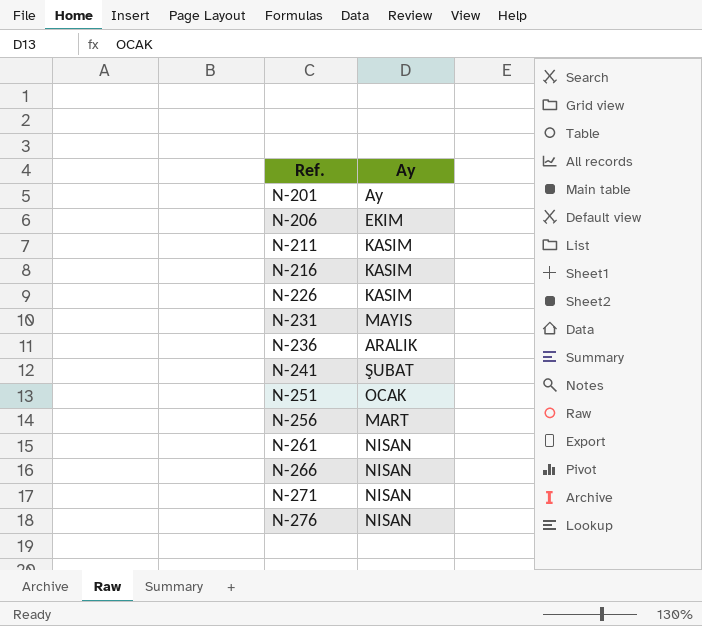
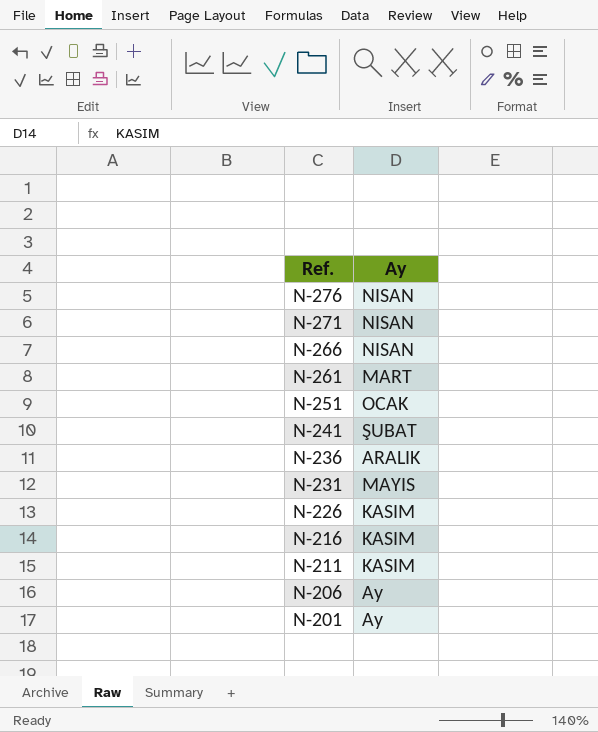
row order: Ref. ascending -> Ref. descending
row N-256: MART -> none
N-261 | Ay: NISAN -> MART
N-206 | Ay: EKIM -> Ay

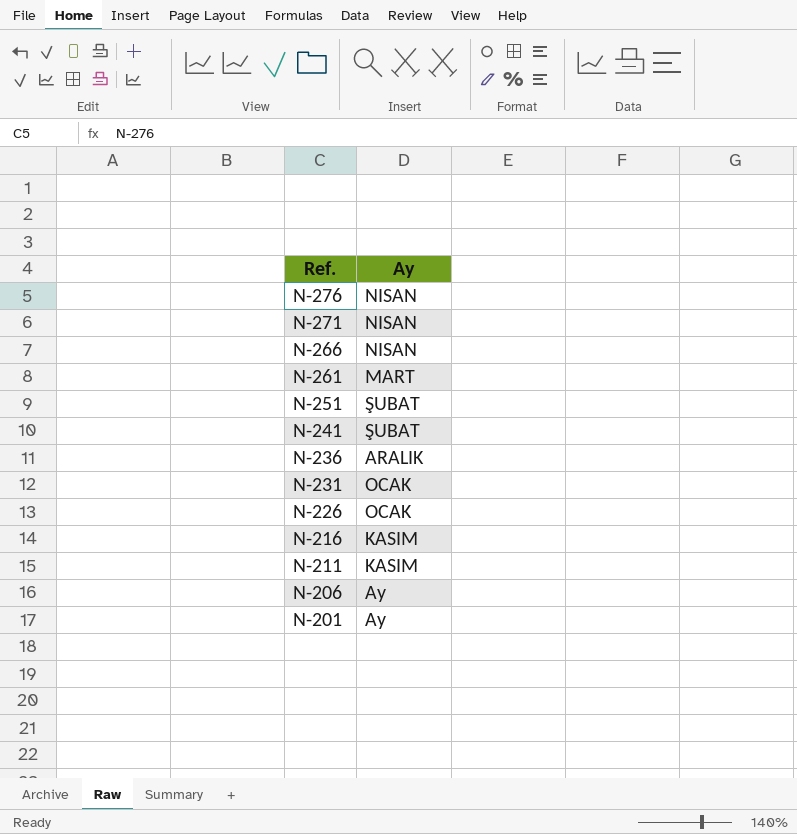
N-251 | Ay: OCAK -> ŞUBAT
N-231 | Ay: MAYIS -> OCAK
N-226 | Ay: KASIM -> OCAK

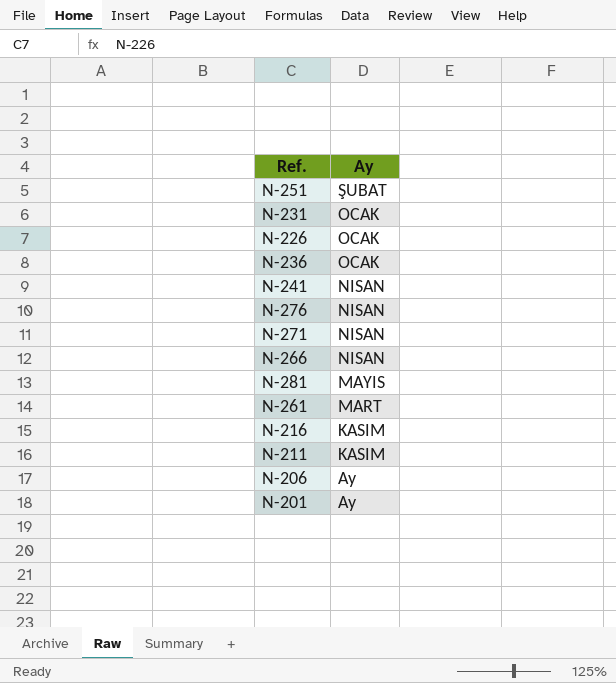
row order: Ref. descending -> Ay descending
N-236 | Ay: ARALIK -> OCAK
N-241 | Ay: ŞUBAT -> NISAN
row N-281: none -> MAYIS

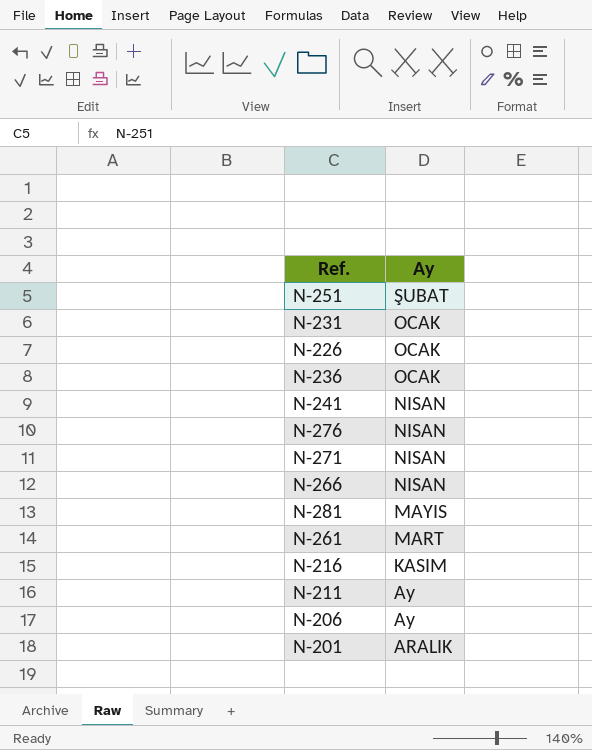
N-211 | Ay: KASIM -> Ay
N-201 | Ay: Ay -> ARALIK

